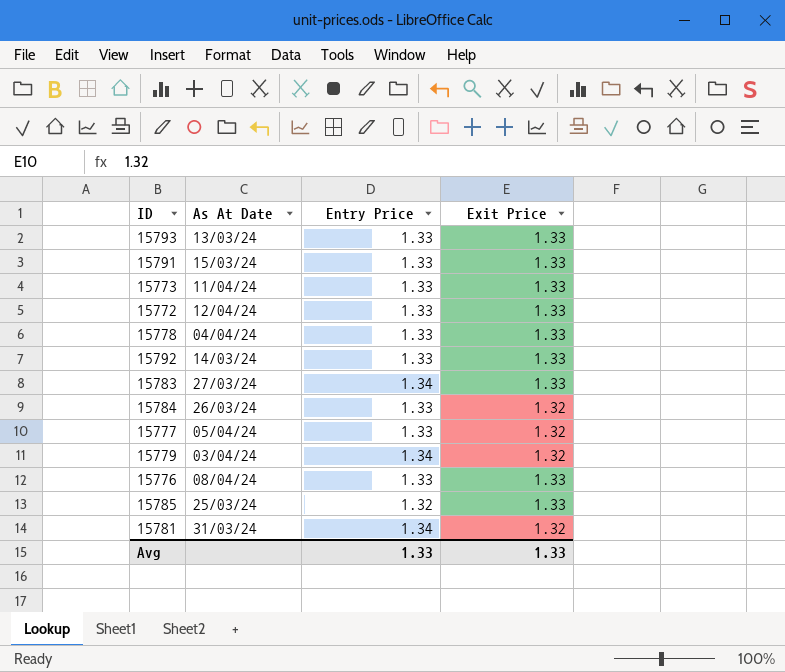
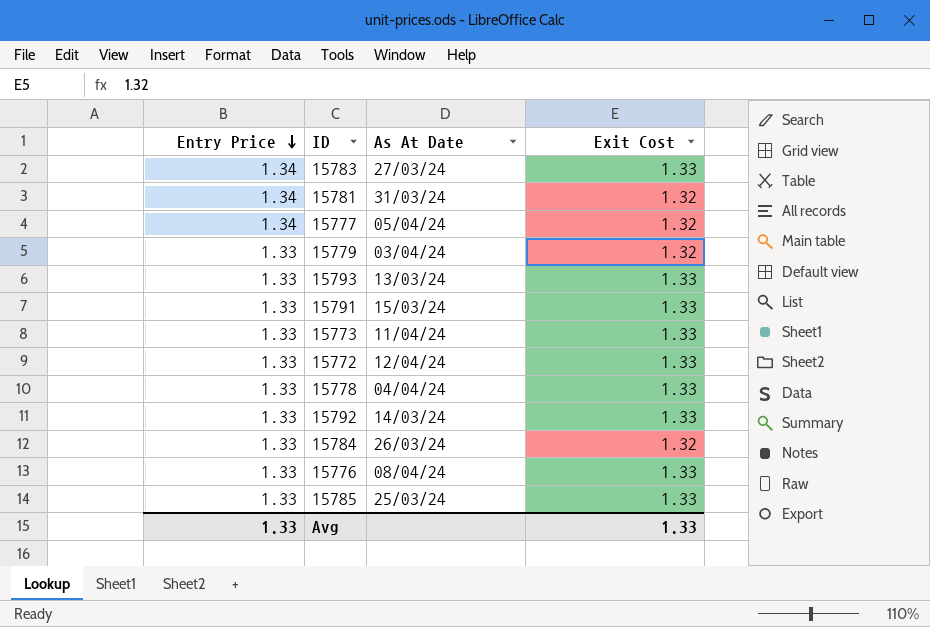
row order: none -> Entry Price descending
column Entry Price | position: 3 -> 1
column name: Exit Price -> Exit Cost
15777 | Entry Price: 1.33 -> 1.34
15779 | Entry Price: 1.34 -> 1.33
15785 | Entry Price: 1.32 -> 1.33

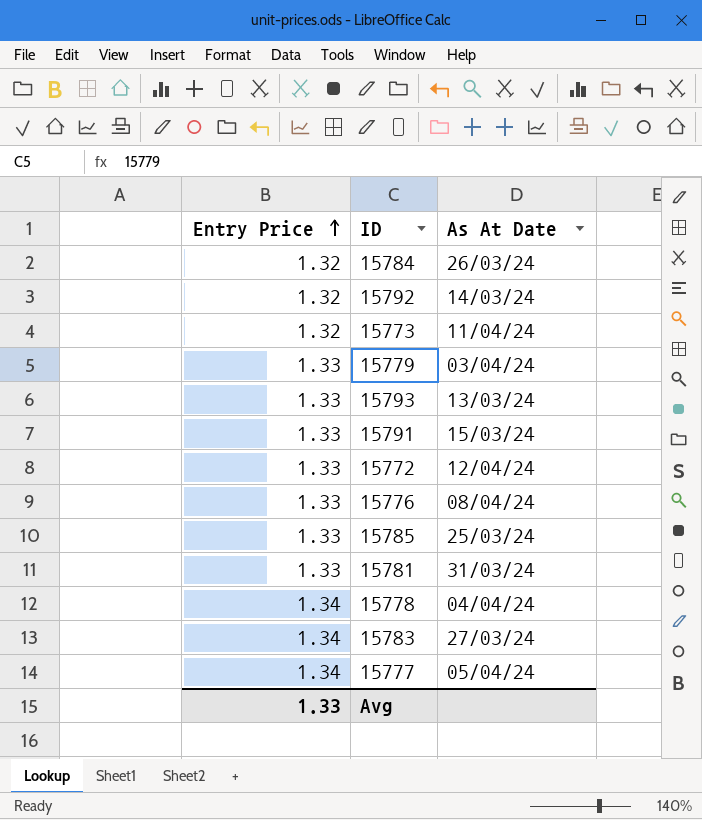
row order: Entry Price descending -> Entry Price ascending
column Exit Cost | position: 4 -> none
15784 | Entry Price: 1.33 -> 1.32
15792 | Entry Price: 1.33 -> 1.32
15773 | Entry Price: 1.33 -> 1.32
15781 | Entry Price: 1.34 -> 1.33
15778 | Entry Price: 1.33 -> 1.34

